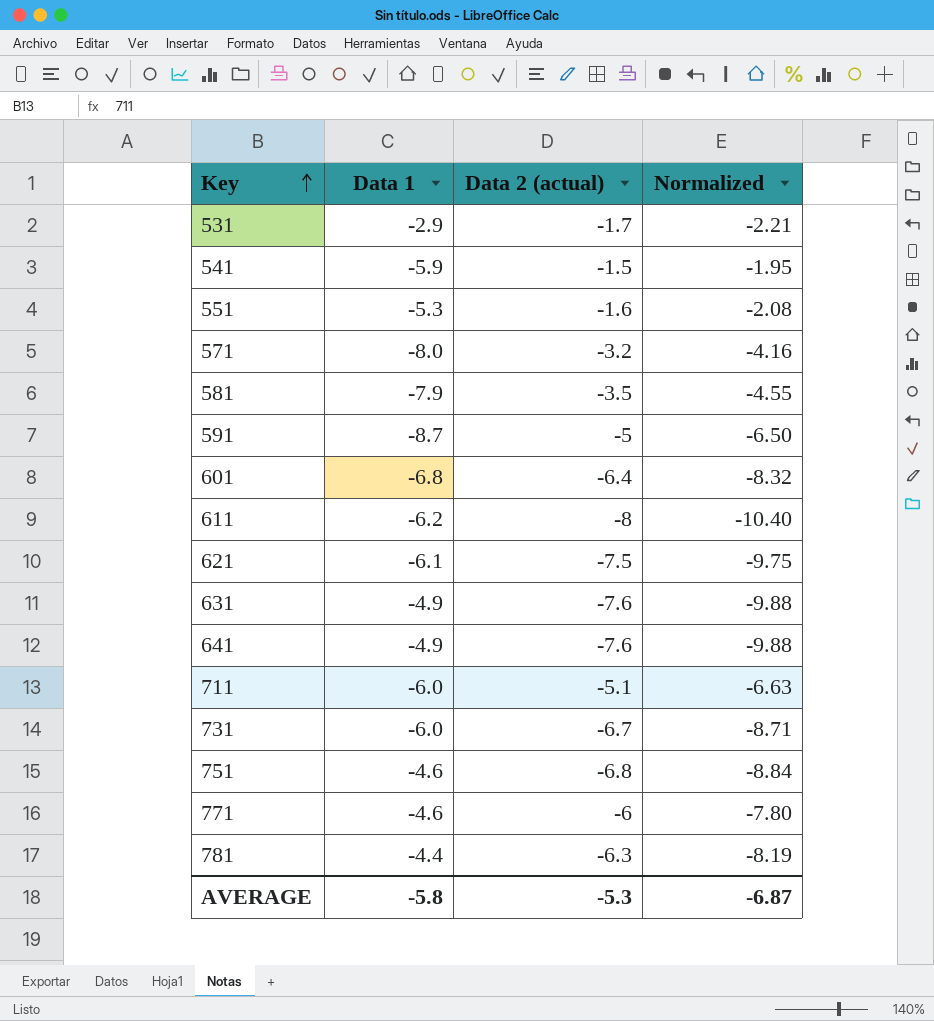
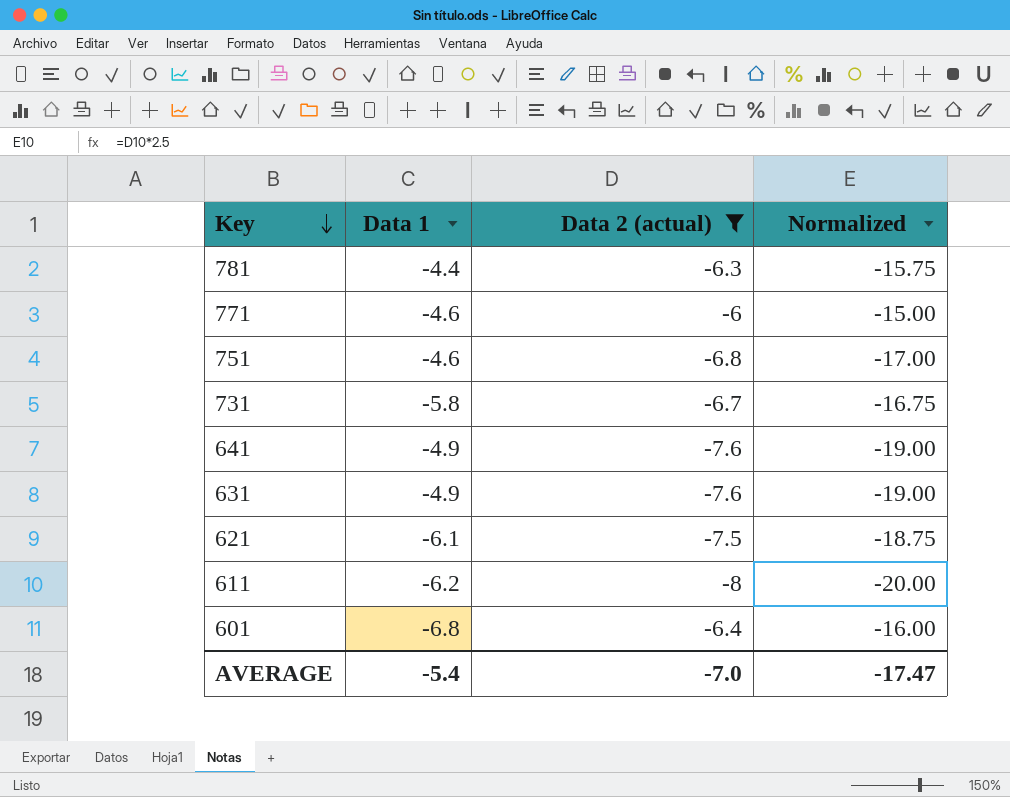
filter: none -> Data 2 (actual) <= -6
row order: Key ascending -> Key descending
column Normalized | formula: [Data 2 (actual)] * 1.3 -> [Data 2 (actual)] * 2.5
731 | Data 1: -6.0 -> -5.8
AVERAGE | Data 1: -5.8 -> -5.4
AVERAGE | Data 2 (actual): -5.3 -> -7.0
AVERAGE | Normalized: -6.87 -> -17.47

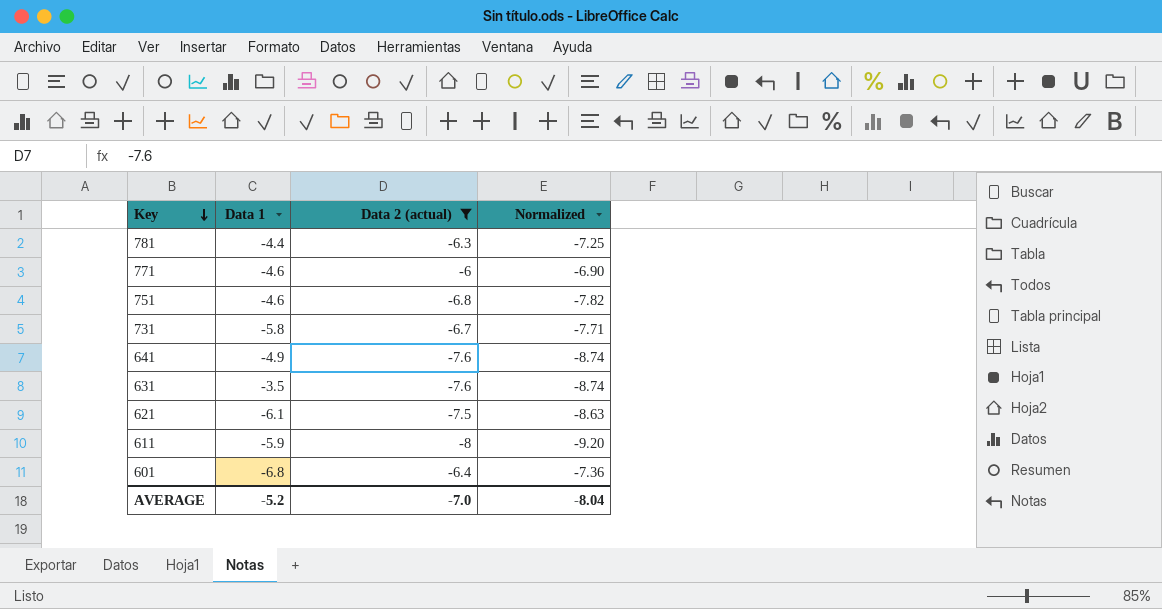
column Normalized | formula: [Data 2 (actual)] * 2.5 -> [Data 2 (actual)] * 1.15
631 | Data 1: -4.9 -> -3.5
611 | Data 1: -6.2 -> -5.9
AVERAGE | Data 1: -5.4 -> -5.2
AVERAGE | Normalized: -17.47 -> -8.04

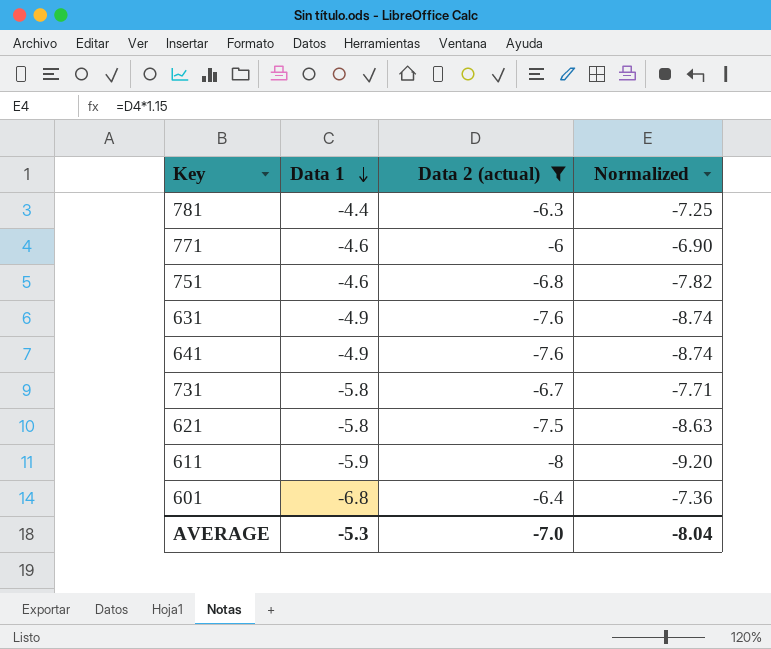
row order: Key descending -> Data 1 descending
631 | Data 1: -3.5 -> -4.9
621 | Data 1: -6.1 -> -5.8
AVERAGE | Data 1: -5.2 -> -5.3

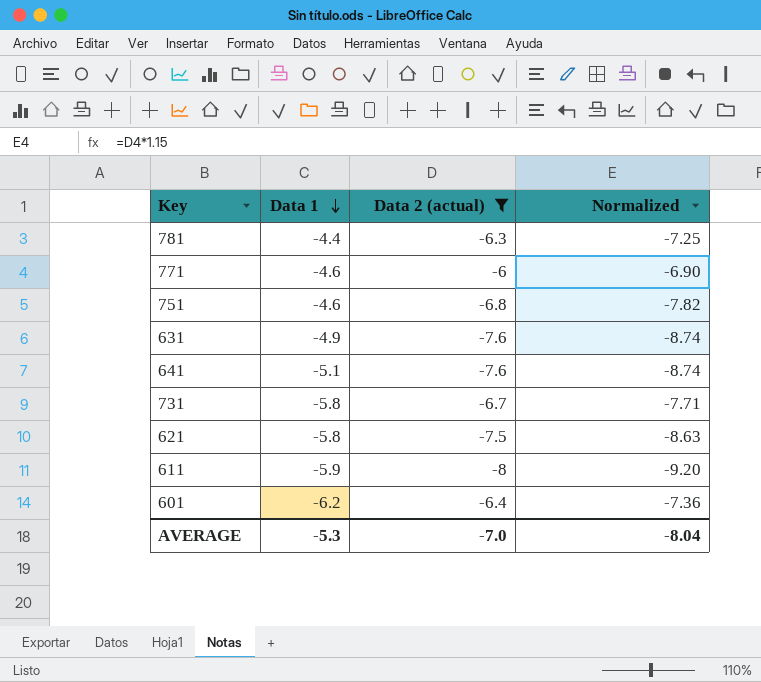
641 | Data 1: -4.9 -> -5.1
601 | Data 1: -6.8 -> -6.2

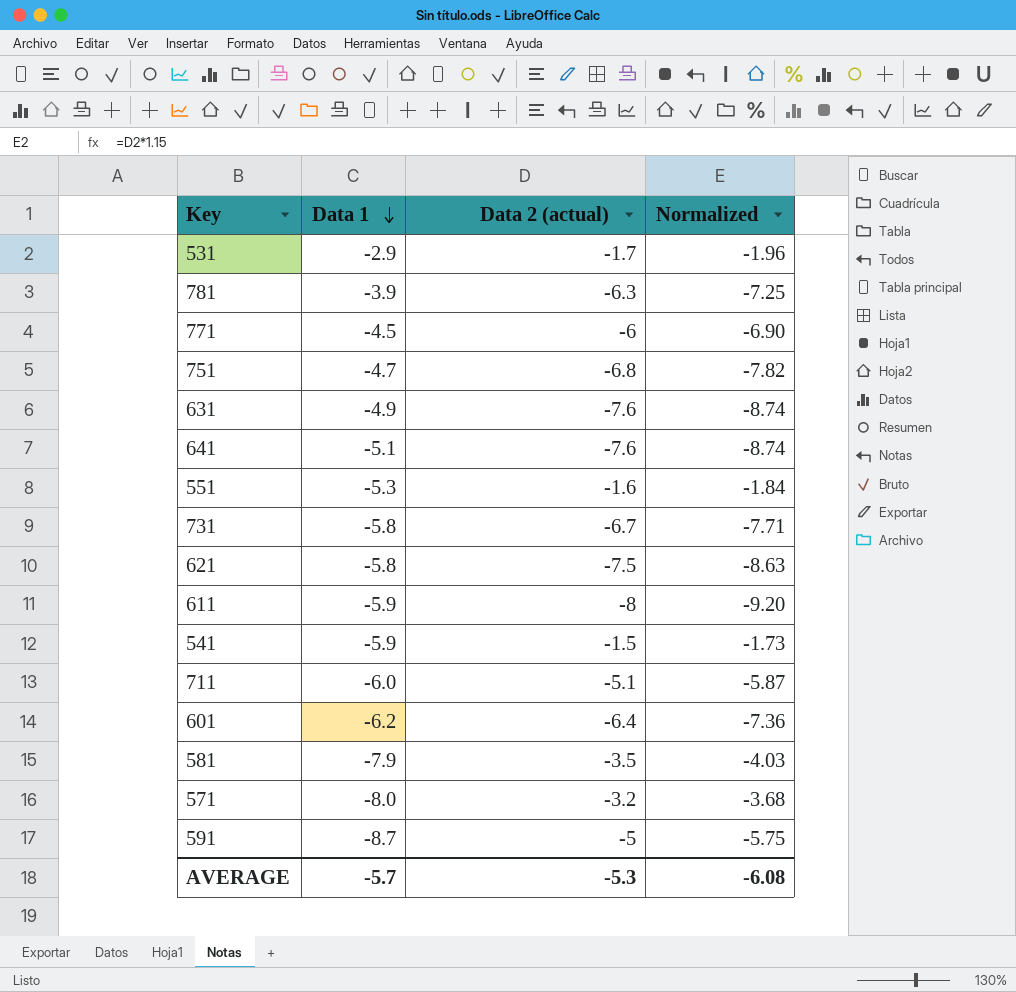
filter: Data 2 (actual) <= -6 -> none
781 | Data 1: -4.4 -> -3.9
771 | Data 1: -4.6 -> -4.5
751 | Data 1: -4.6 -> -4.7
AVERAGE | Data 1: -5.3 -> -5.7
AVERAGE | Data 2 (actual): -7.0 -> -5.3
AVERAGE | Normalized: -8.04 -> -6.08

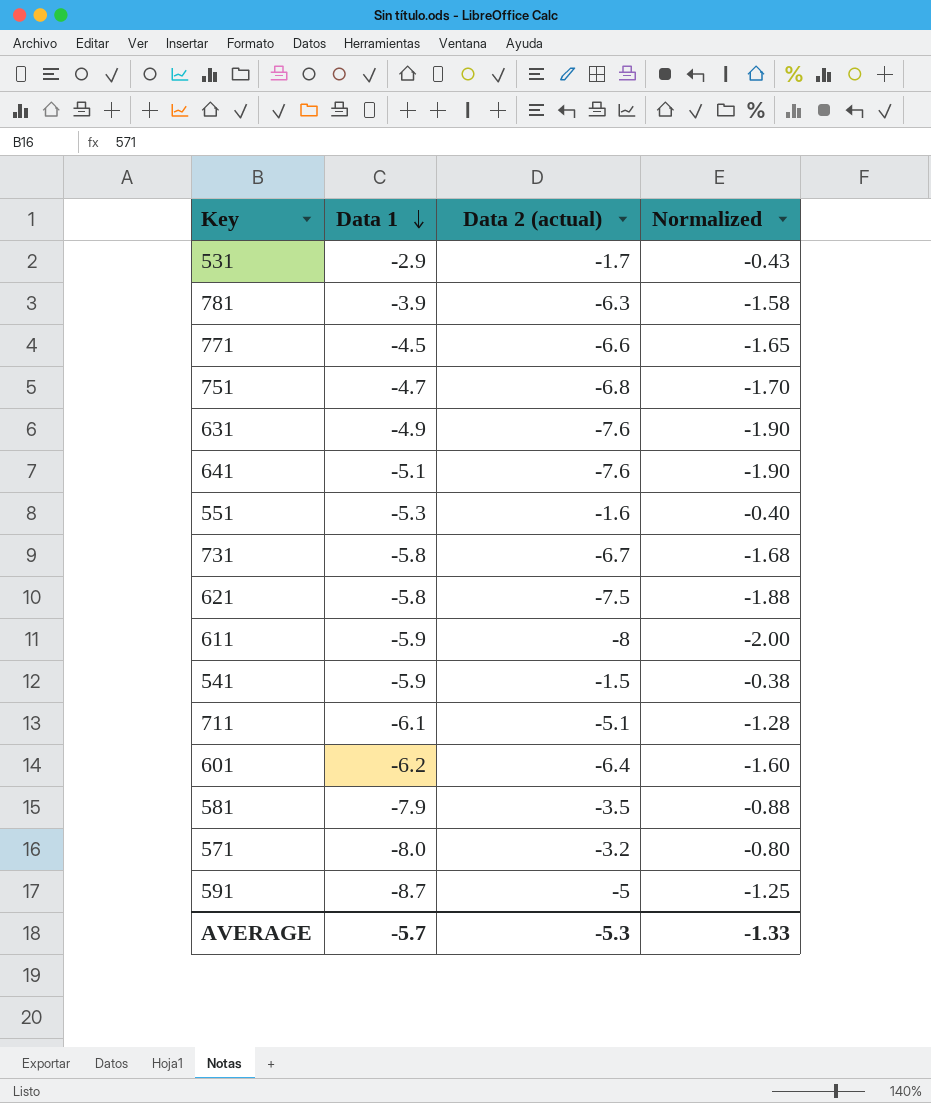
column Normalized | formula: [Data 2 (actual)] * 1.15 -> [Data 2 (actual)] * 0.25
771 | Data 2 (actual): -6 -> -6.6
711 | Data 1: -6.0 -> -6.1
AVERAGE | Normalized: -6.08 -> -1.33

